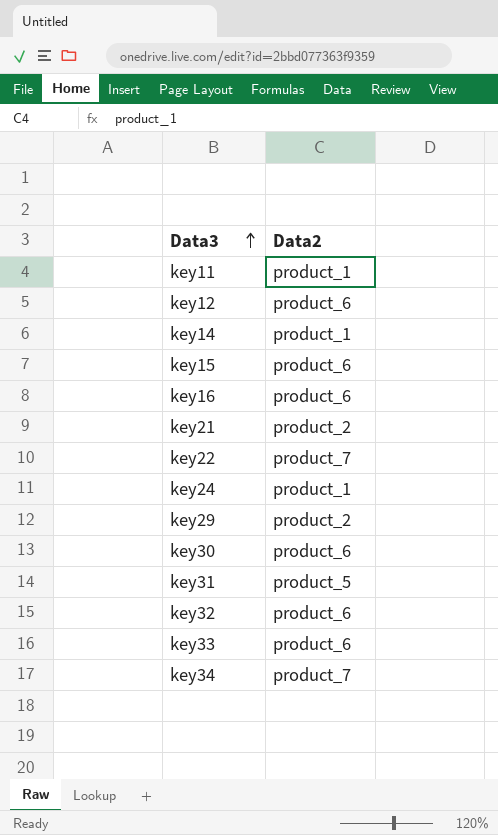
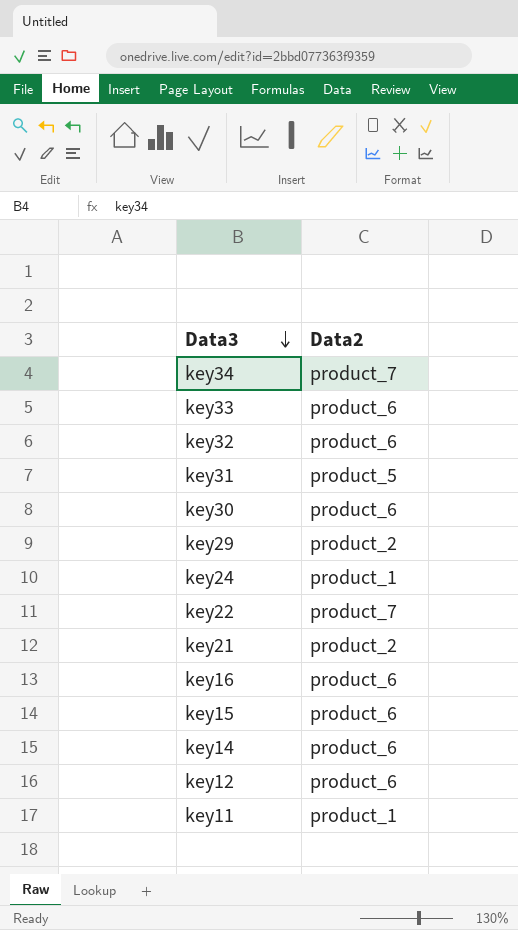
row order: Data3 ascending -> Data3 descending
key14 | Data2: product_1 -> product_6

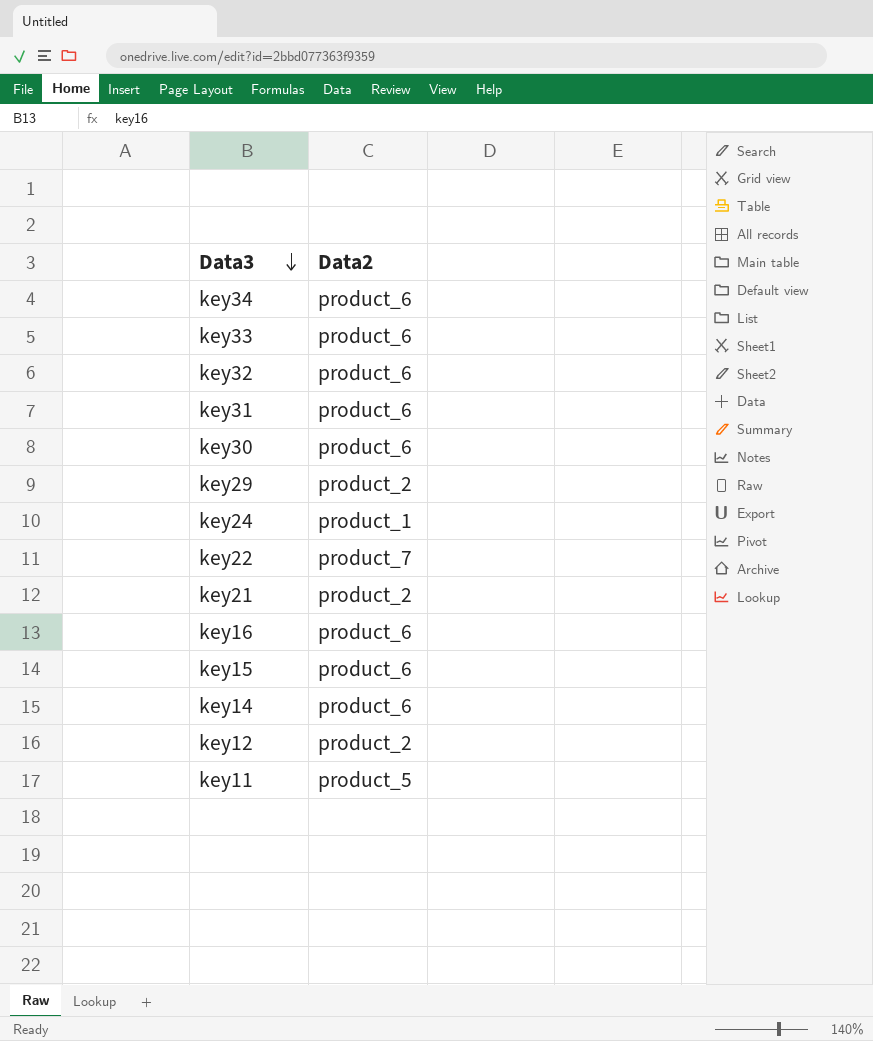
key34 | Data2: product_7 -> product_6
key31 | Data2: product_5 -> product_6
key12 | Data2: product_6 -> product_2
key11 | Data2: product_1 -> product_5

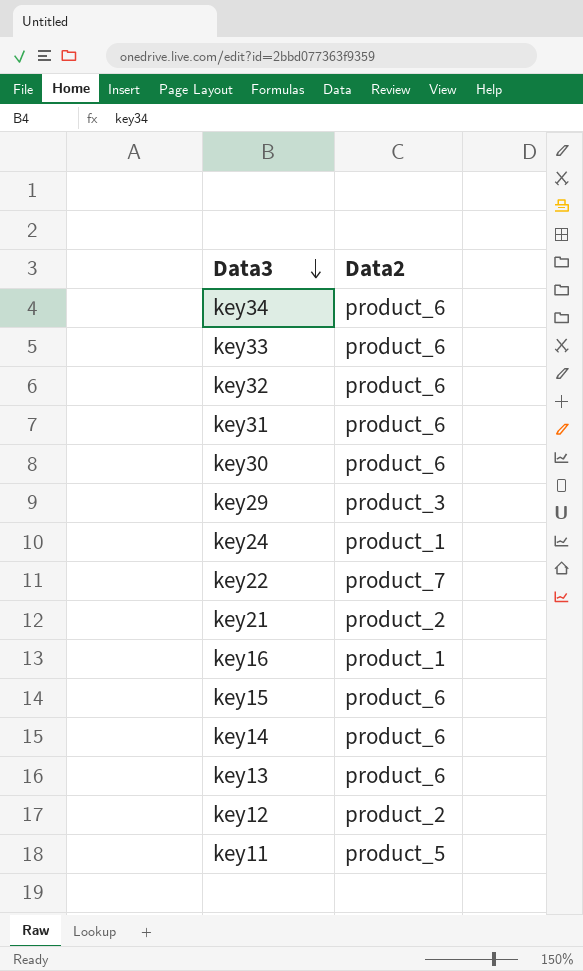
key29 | Data2: product_2 -> product_3
key16 | Data2: product_6 -> product_1
row key13: none -> product_6

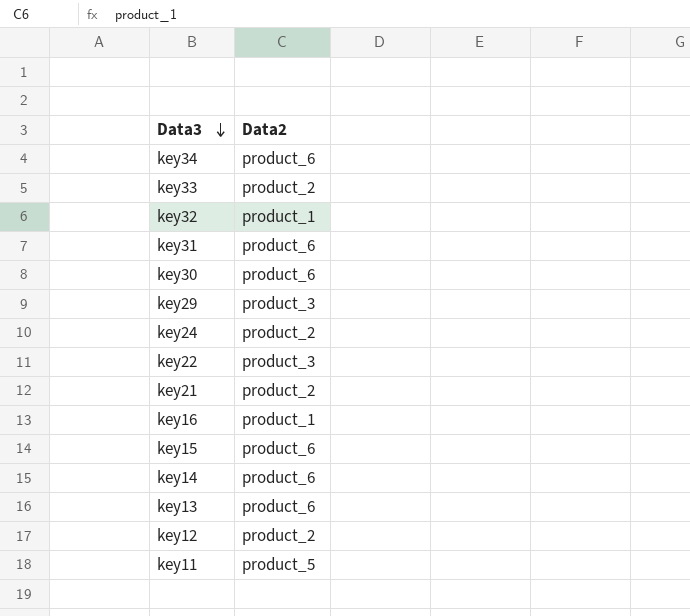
key33 | Data2: product_6 -> product_2
key32 | Data2: product_6 -> product_1
key24 | Data2: product_1 -> product_2
key22 | Data2: product_7 -> product_3

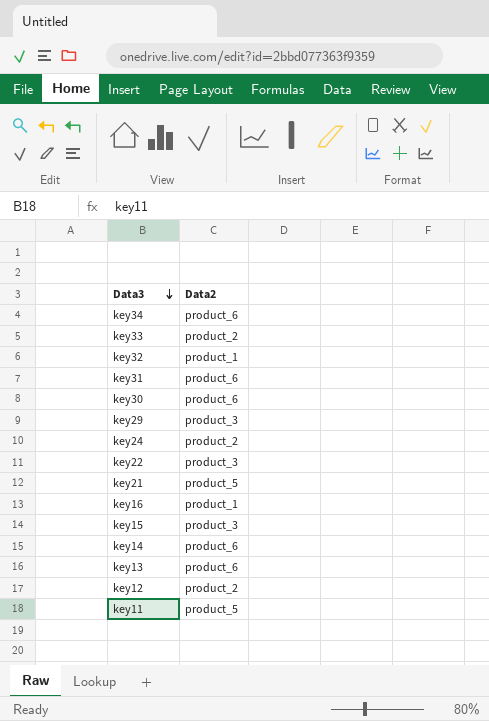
key21 | Data2: product_2 -> product_5
key15 | Data2: product_6 -> product_3

